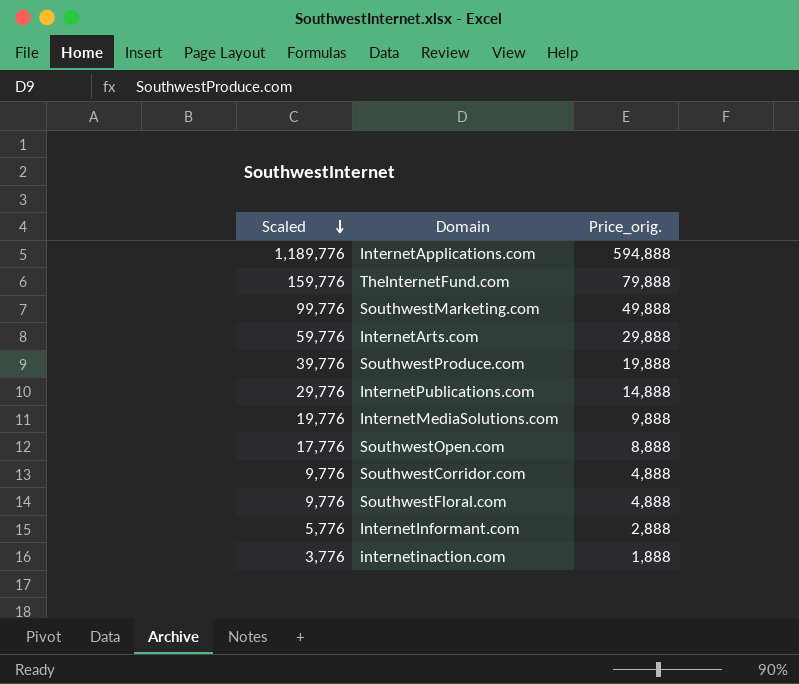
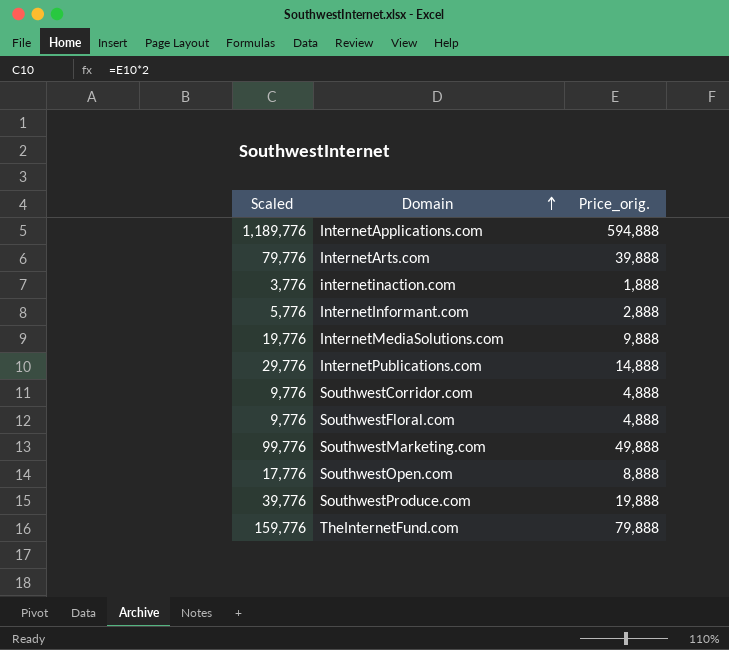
row order: Scaled descending -> Domain ascending
InternetArts.com | Scaled: 59,776 -> 79,776
InternetArts.com | Price_orig.: 29,888 -> 39,888

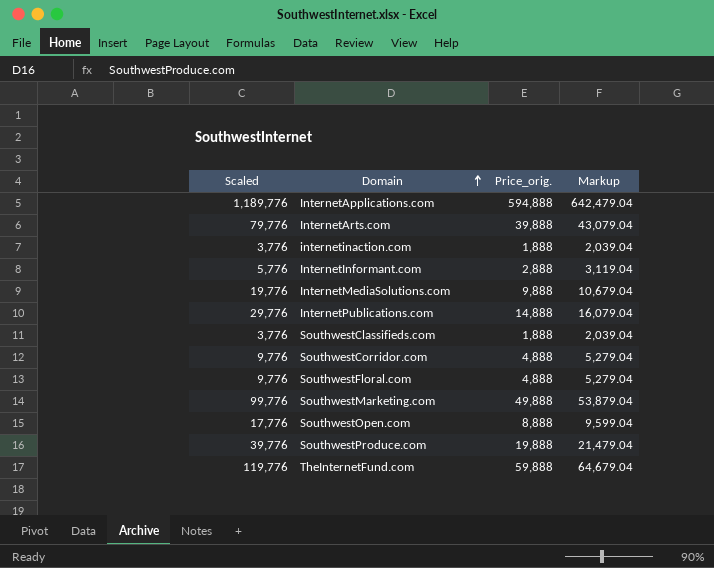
column Markup | formula: none -> [Price_orig.] * 1.08
row SouthwestClassifieds.com: none -> 3,776 | 1,888 | 2,039.04
TheInternetFund.com | Scaled: 159,776 -> 119,776
TheInternetFund.com | Price_orig.: 79,888 -> 59,888

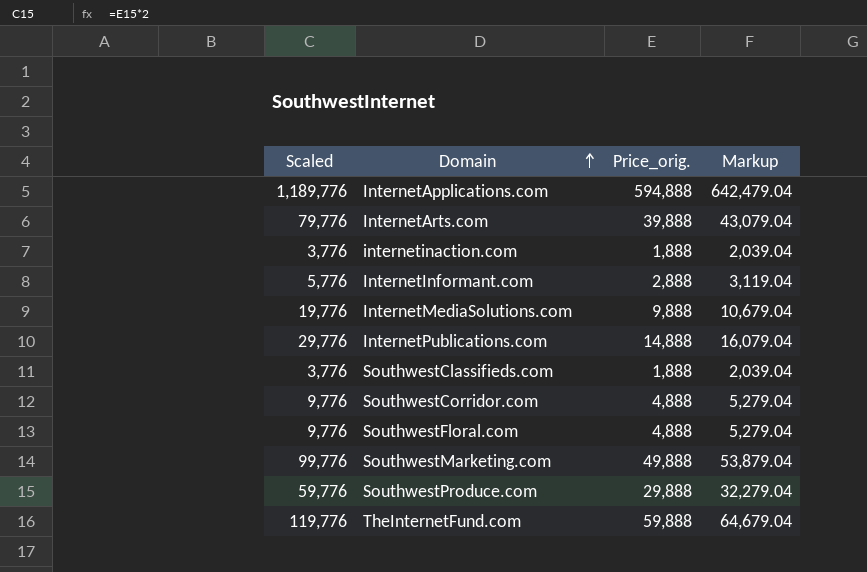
row SouthwestOpen.com: 17,776 | 8,888 | 9,599.04 -> none
SouthwestProduce.com | Scaled: 39,776 -> 59,776
SouthwestProduce.com | Price_orig.: 19,888 -> 29,888
SouthwestProduce.com | Markup: 21,479.04 -> 32,279.04

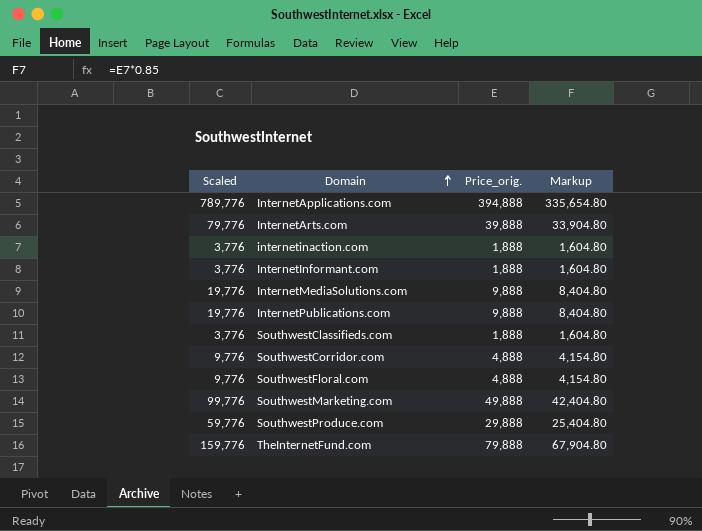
column Markup | formula: [Price_orig.] * 1.08 -> [Price_orig.] * 0.85
InternetApplications.com | Scaled: 1,189,776 -> 789,776
InternetApplications.com | Price_orig.: 594,888 -> 394,888
InternetInformant.com | Scaled: 5,776 -> 3,776
InternetInformant.com | Price_orig.: 2,888 -> 1,888
InternetPublications.com | Scaled: 29,776 -> 19,776
InternetPublications.com | Price_orig.: 14,888 -> 9,888
TheInternetFund.com | Scaled: 119,776 -> 159,776
TheInternetFund.com | Price_orig.: 59,888 -> 79,888

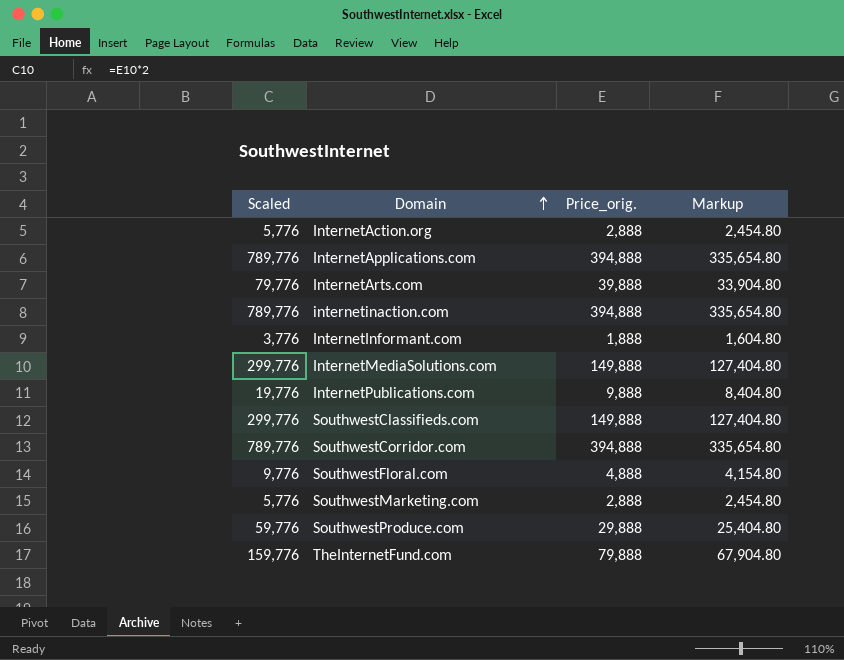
row InternetAction.org: none -> 5,776 | 2,888 | 2,454.80
internetinaction.com | Scaled: 3,776 -> 789,776
internetinaction.com | Price_orig.: 1,888 -> 394,888
internetinaction.com | Markup: 1,604.80 -> 335,654.80
InternetMediaSolutions.com | Scaled: 19,776 -> 299,776
InternetMediaSolutions.com | Price_orig.: 9,888 -> 149,888
InternetMediaSolutions.com | Markup: 8,404.80 -> 127,404.80
SouthwestClassifieds.com | Scaled: 3,776 -> 299,776
SouthwestClassifieds.com | Price_orig.: 1,888 -> 149,888
SouthwestClassifieds.com | Markup: 1,604.80 -> 127,404.80
SouthwestCorridor.com | Scaled: 9,776 -> 789,776
SouthwestCorridor.com | Price_orig.: 4,888 -> 394,888
SouthwestCorridor.com | Markup: 4,154.80 -> 335,654.80
SouthwestMarketing.com | Scaled: 99,776 -> 5,776
SouthwestMarketing.com | Price_orig.: 49,888 -> 2,888
SouthwestMarketing.com | Markup: 42,404.80 -> 2,454.80

